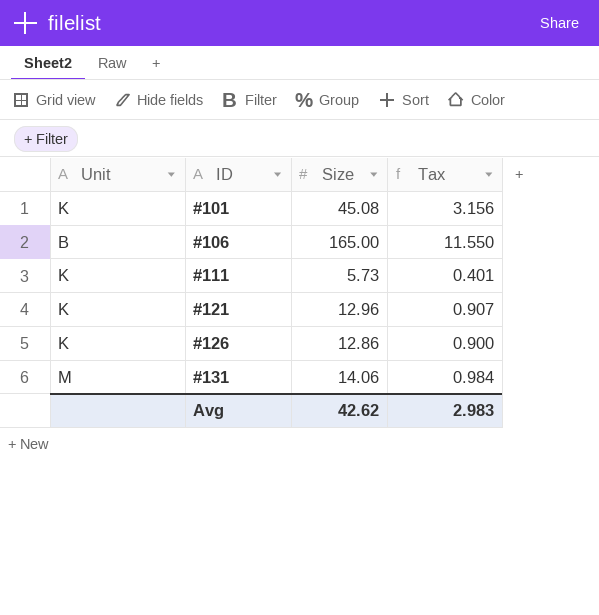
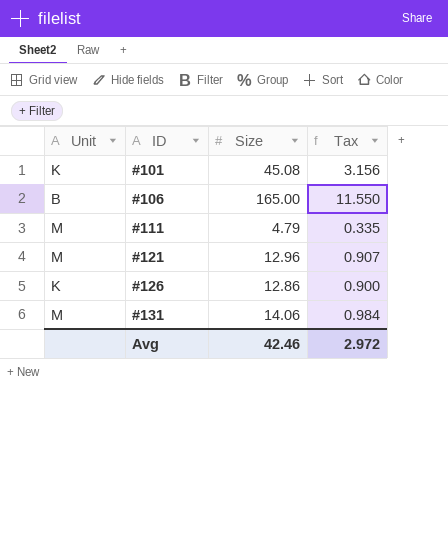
#111 | Unit: K -> M
#111 | Size: 5.73 -> 4.79
#111 | Tax: 0.401 -> 0.335
#121 | Unit: K -> M
Avg | Size: 42.62 -> 42.46
Avg | Tax: 2.983 -> 2.972

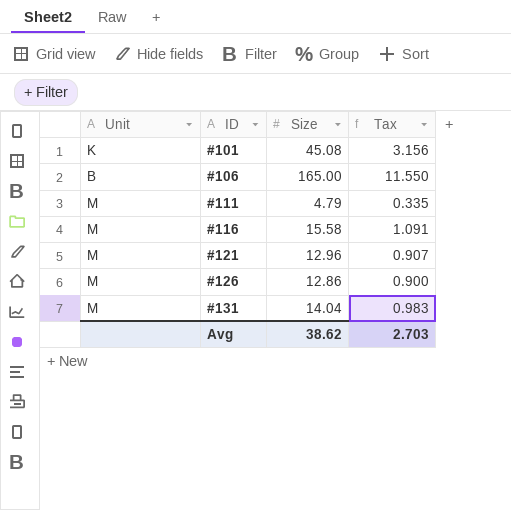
row #116: none -> M | 15.58 | 1.091
#126 | Unit: K -> M
#131 | Size: 14.06 -> 14.04
#131 | Tax: 0.984 -> 0.983
Avg | Size: 42.46 -> 38.62
Avg | Tax: 2.972 -> 2.703

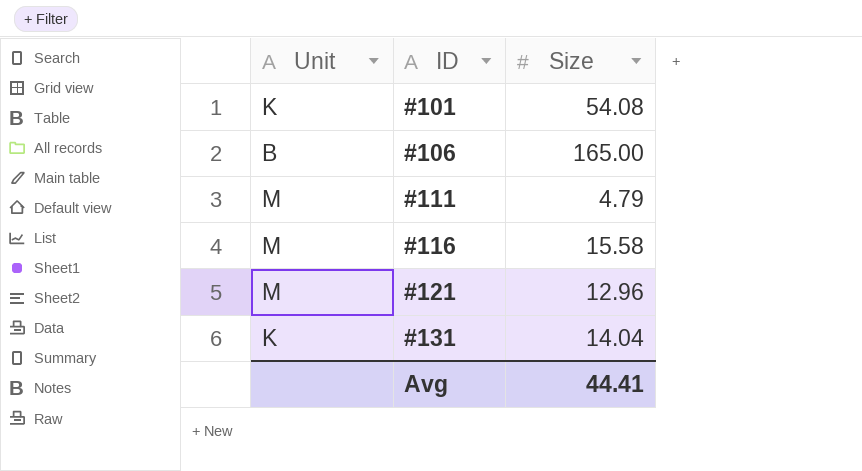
column Tax | formula: [Size] * 0.07 -> none
row #126: M | 12.86 | 0.900 -> none
#101 | Size: 45.08 -> 54.08
#131 | Unit: M -> K
Avg | Size: 38.62 -> 44.41

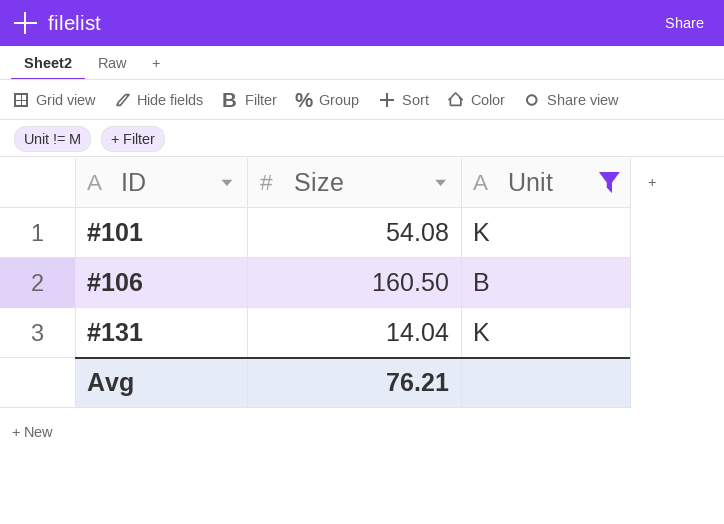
filter: none -> Unit != M
column Unit | position: 1 -> 3
#106 | Size: 165.00 -> 160.50
Avg | Size: 44.41 -> 76.21

